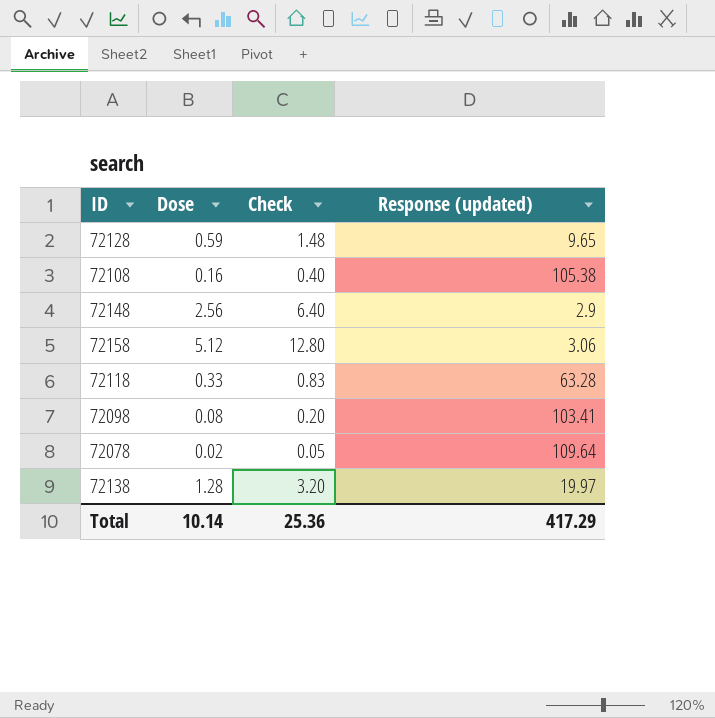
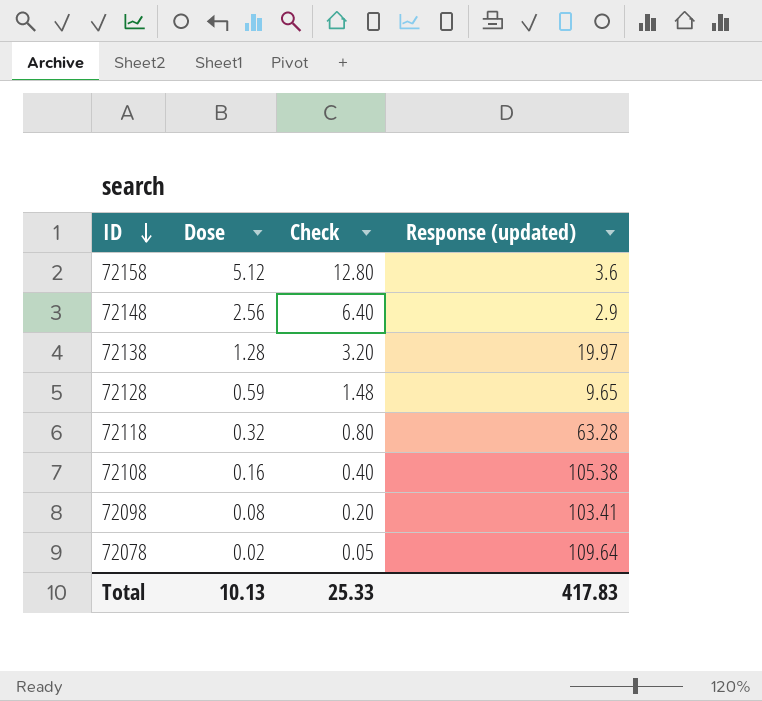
row order: none -> ID descending
72158 | Response (updated): 3.06 -> 3.6
72118 | Dose: 0.33 -> 0.32
72118 | Check: 0.83 -> 0.80
Total | Dose: 10.14 -> 10.13
Total | Check: 25.36 -> 25.33
Total | Response (updated): 417.29 -> 417.83

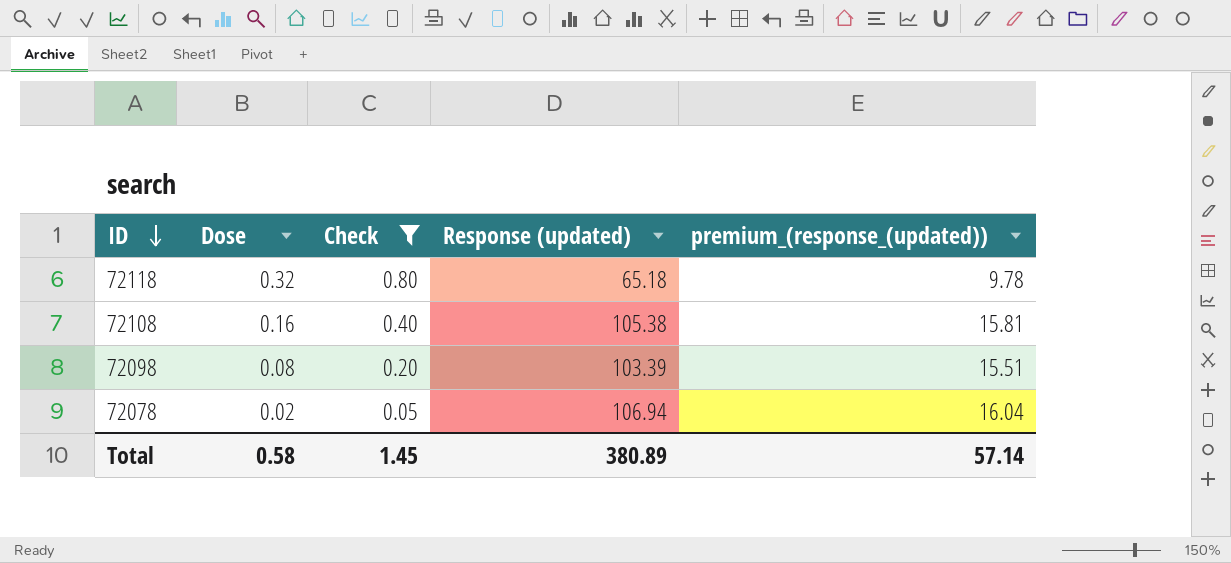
filter: none -> Check <= 0.80
column premium_(response_(updated)) | formula: none -> [Response (updated)] * 0.15
72118 | Response (updated): 63.28 -> 65.18
72098 | Response (updated): 103.41 -> 103.39
72078 | Response (updated): 109.64 -> 106.94
Total | Dose: 10.13 -> 0.58
Total | Check: 25.33 -> 1.45
Total | Response (updated): 417.83 -> 380.89

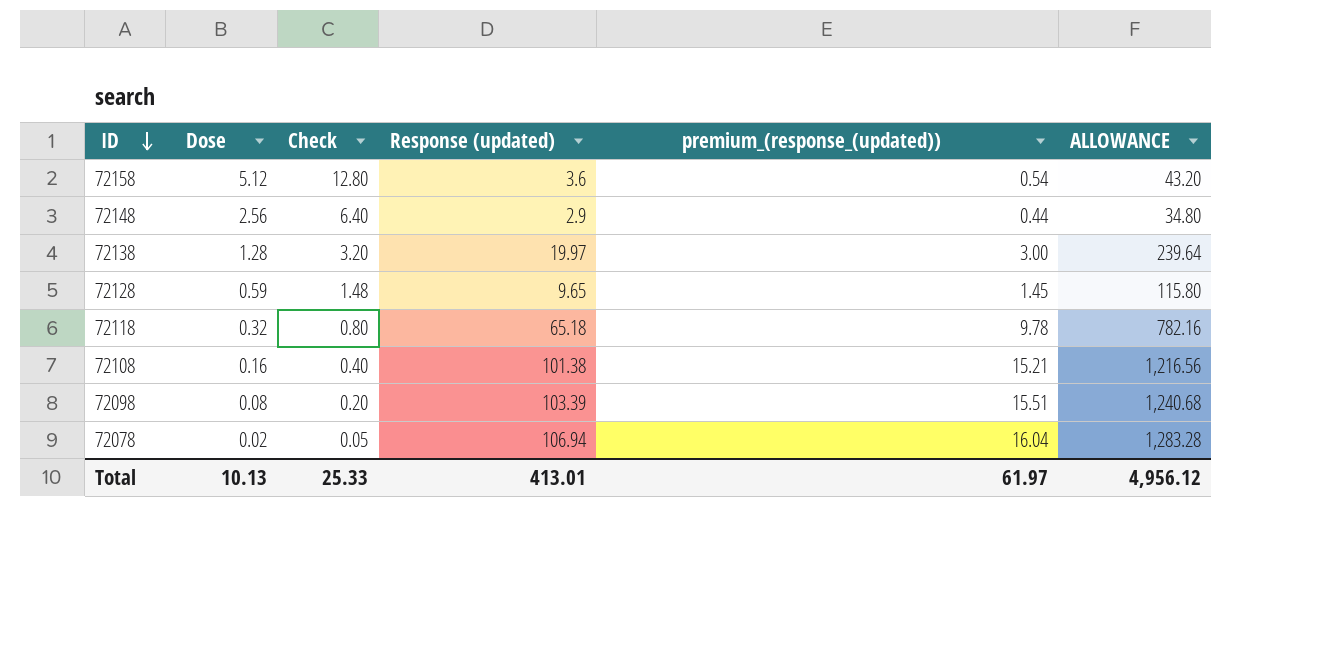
filter: Check <= 0.80 -> none
column ALLOWANCE | formula: none -> [Response (updated)] * 12
72108 | Response (updated): 105.38 -> 101.38
72108 | premium_(response_(updated)): 15.81 -> 15.21
Total | Dose: 0.58 -> 10.13
Total | Check: 1.45 -> 25.33
Total | Response (updated): 380.89 -> 413.01
Total | premium_(response_(updated)): 57.14 -> 61.97

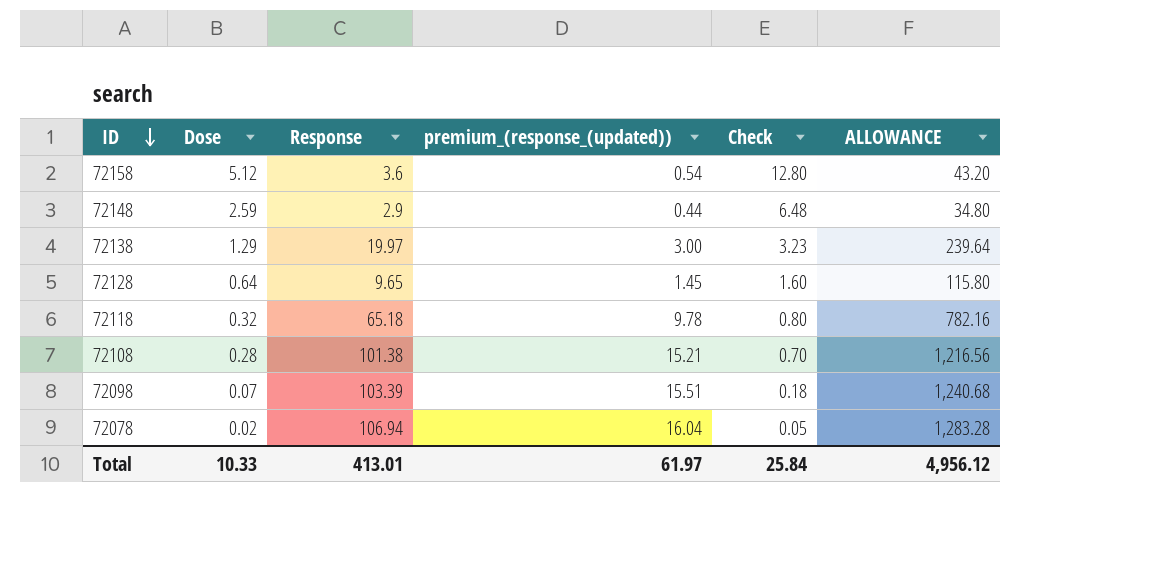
column name: Response (updated) -> Response
column Check | position: 3 -> 5
72148 | Dose: 2.56 -> 2.59
72148 | Check: 6.40 -> 6.48
72138 | Dose: 1.28 -> 1.29
72138 | Check: 3.20 -> 3.23
72128 | Dose: 0.59 -> 0.64
72128 | Check: 1.48 -> 1.60
72108 | Dose: 0.16 -> 0.28
72108 | Check: 0.40 -> 0.70
72098 | Dose: 0.08 -> 0.07
72098 | Check: 0.20 -> 0.18
Total | Dose: 10.13 -> 10.33
Total | Check: 25.33 -> 25.84

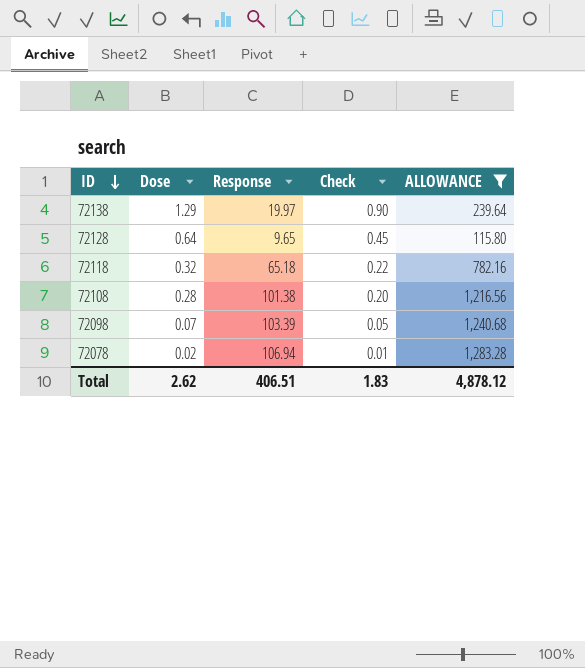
filter: none -> ALLOWANCE >= 115.80
column premium_(response_(updated)) | formula: [Response] * 0.15 -> none
column Check | formula: [Dose] * 2.5 -> [Dose] * 0.7
Total | Dose: 10.33 -> 2.62
Total | Response: 413.01 -> 406.51
Total | Check: 25.84 -> 1.83
Total | ALLOWANCE: 4,956.12 -> 4,878.12

